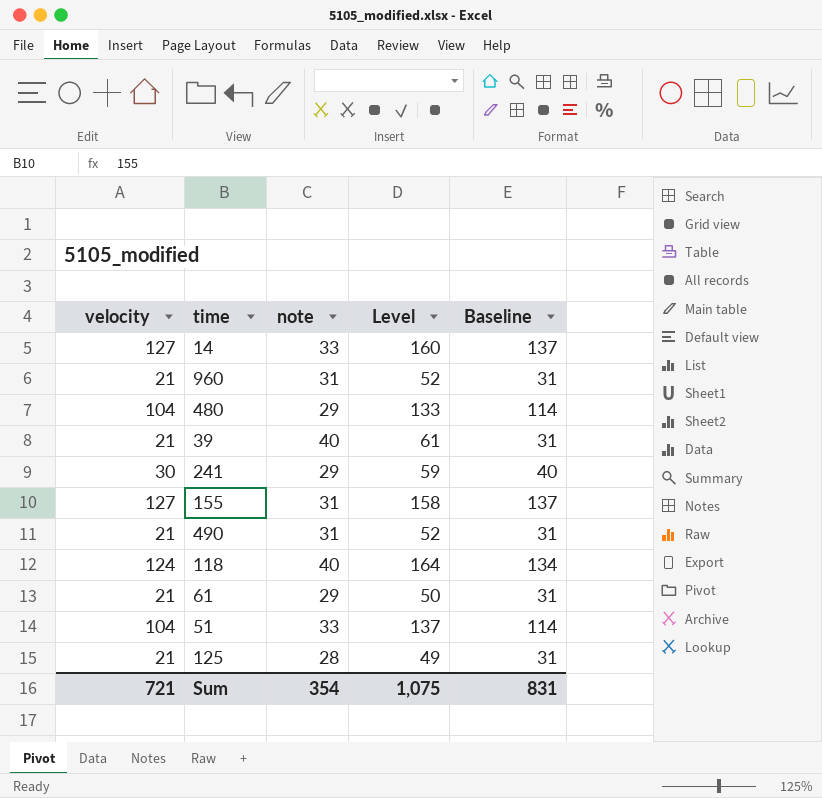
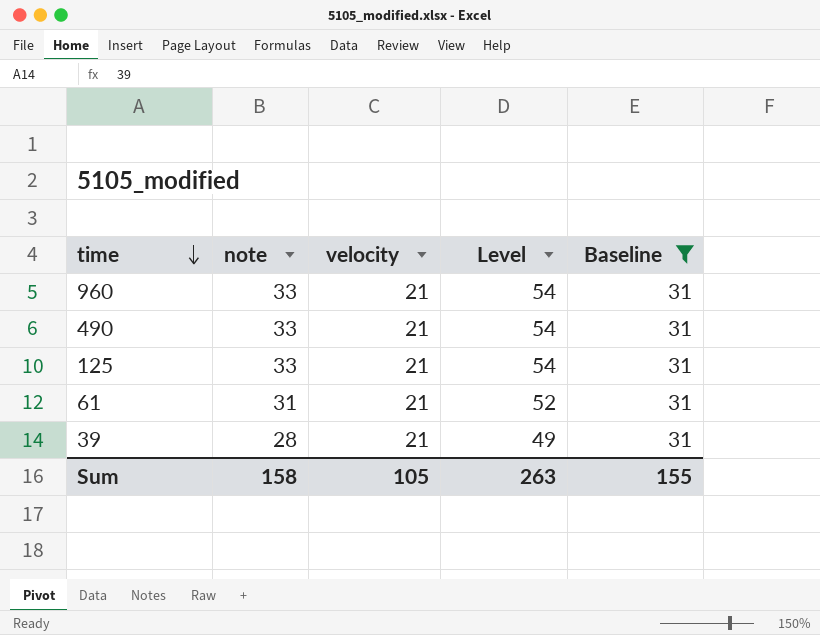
filter: none -> Baseline = 31
row order: none -> time descending
column velocity | position: 1 -> 3
960 | note: 31 -> 33
960 | Level: 52 -> 54
490 | note: 31 -> 33
490 | Level: 52 -> 54
125 | note: 28 -> 33
125 | Level: 49 -> 54
61 | note: 29 -> 31
61 | Level: 50 -> 52
39 | note: 40 -> 28
39 | Level: 61 -> 49
Sum | note: 354 -> 158
Sum | velocity: 721 -> 105
Sum | Level: 1,075 -> 263
Sum | Baseline: 831 -> 155

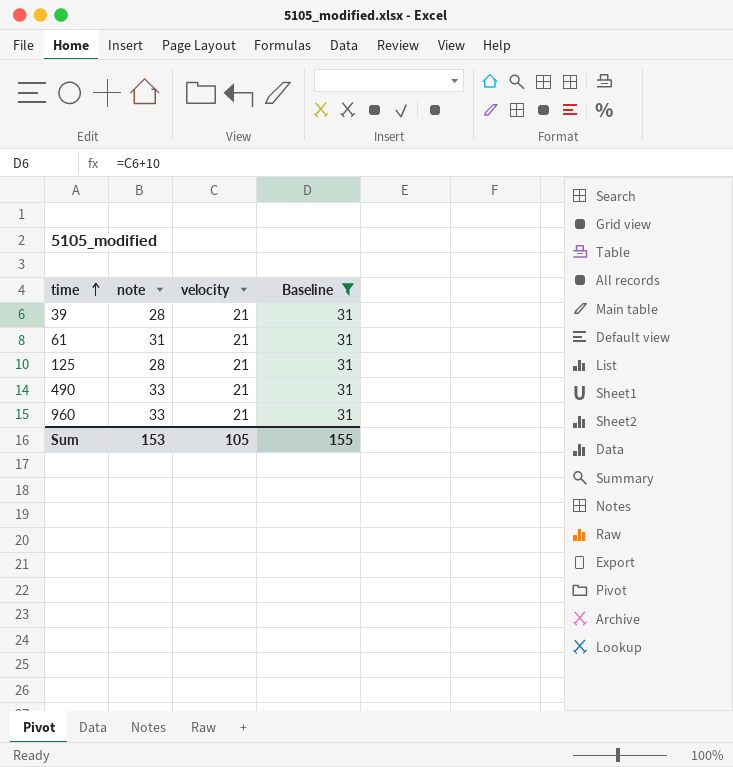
row order: time descending -> time ascending
column Level | formula: [note] + [velocity] -> none
125 | note: 33 -> 28
Sum | note: 158 -> 153

